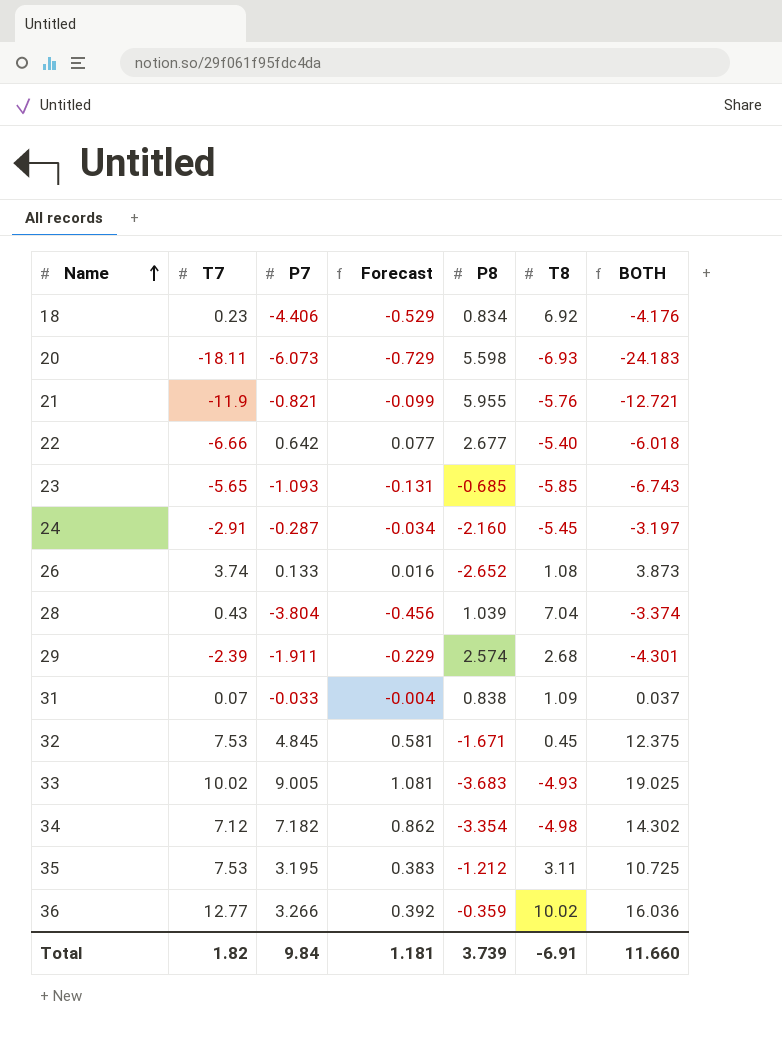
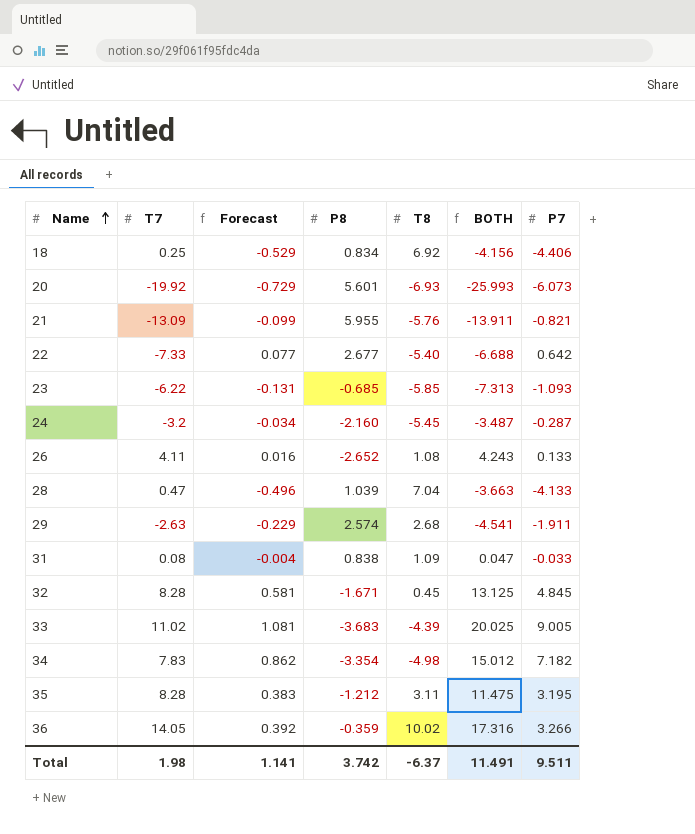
column P7 | position: 3 -> 7
18 | T7: 0.23 -> 0.25
18 | BOTH: -4.176 -> -4.156
20 | T7: -18.11 -> -19.92
20 | P8: 5.598 -> 5.601
20 | BOTH: -24.183 -> -25.993
21 | T7: -11.9 -> -13.09
21 | BOTH: -12.721 -> -13.911
22 | T7: -6.66 -> -7.33
22 | BOTH: -6.018 -> -6.688
23 | T7: -5.65 -> -6.22
23 | BOTH: -6.743 -> -7.313
24 | T7: -2.91 -> -3.2
24 | BOTH: -3.197 -> -3.487
26 | T7: 3.74 -> 4.11
26 | BOTH: 3.873 -> 4.243
28 | T7: 0.43 -> 0.47
28 | Forecast: -0.456 -> -0.496
28 | BOTH: -3.374 -> -3.663
28 | P7: -3.804 -> -4.133
29 | T7: -2.39 -> -2.63
29 | BOTH: -4.301 -> -4.541
31 | T7: 0.07 -> 0.08
31 | BOTH: 0.037 -> 0.047
32 | T7: 7.53 -> 8.28
32 | BOTH: 12.375 -> 13.125
33 | T7: 10.02 -> 11.02
33 | T8: -4.93 -> -4.39
33 | BOTH: 19.025 -> 20.025
34 | T7: 7.12 -> 7.83
34 | BOTH: 14.302 -> 15.012
35 | T7: 7.53 -> 8.28
35 | BOTH: 10.725 -> 11.475
36 | T7: 12.77 -> 14.05
36 | BOTH: 16.036 -> 17.316
Total | T7: 1.82 -> 1.98
Total | Forecast: 1.181 -> 1.141
Total | P8: 3.739 -> 3.742
Total | T8: -6.91 -> -6.37
Total | BOTH: 11.660 -> 11.491
Total | P7: 9.84 -> 9.511

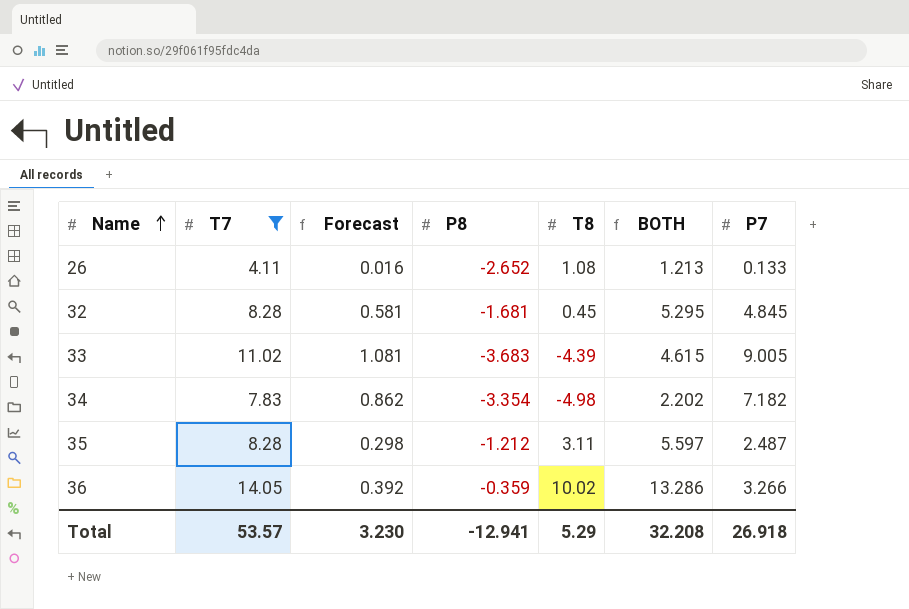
filter: none -> T7 >= 4.11
column BOTH | formula: [T7] + [P7] -> [T8] + [P7]
32 | P8: -1.671 -> -1.681
35 | Forecast: 0.383 -> 0.298
35 | P7: 3.195 -> 2.487
Total | T7: 1.98 -> 53.57
Total | Forecast: 1.141 -> 3.230
Total | P8: 3.742 -> -12.941
Total | T8: -6.37 -> 5.29
Total | BOTH: 11.491 -> 32.208
Total | P7: 9.511 -> 26.918

